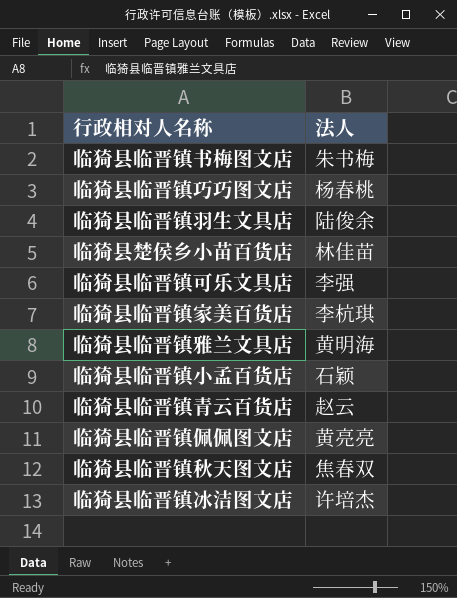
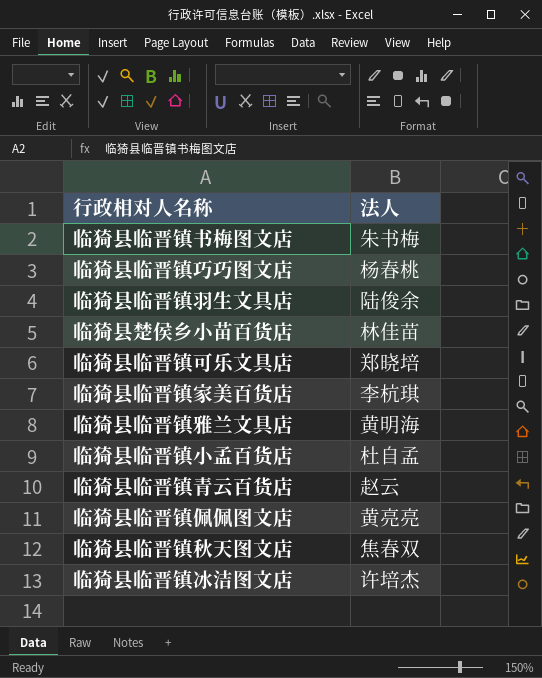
临猗县临晋镇可乐文具店 | 法人: 李强 -> 郑晓培
临猗县临晋镇小孟百货店 | 法人: 石颖 -> 杜自孟

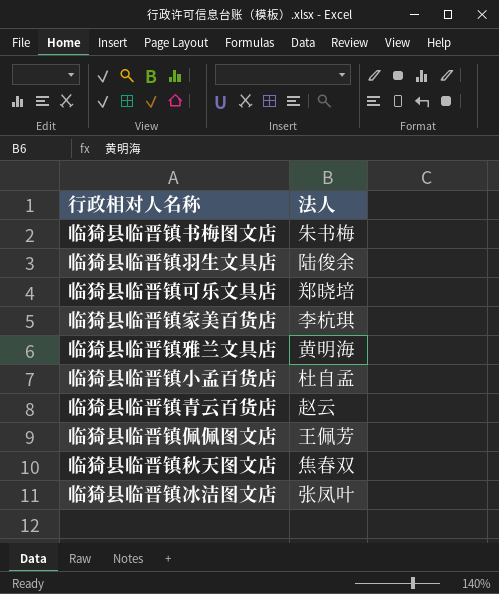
row 临猗县临晋镇巧巧图文店: 杨春桃 -> none
row 临猗县楚侯乡小苗百货店: 林佳苗 -> none
临猗县临晋镇佩佩图文店 | 法人: 黄亮亮 -> 王佩芳
临猗县临晋镇冰洁图文店 | 法人: 许培杰 -> 张凤叶

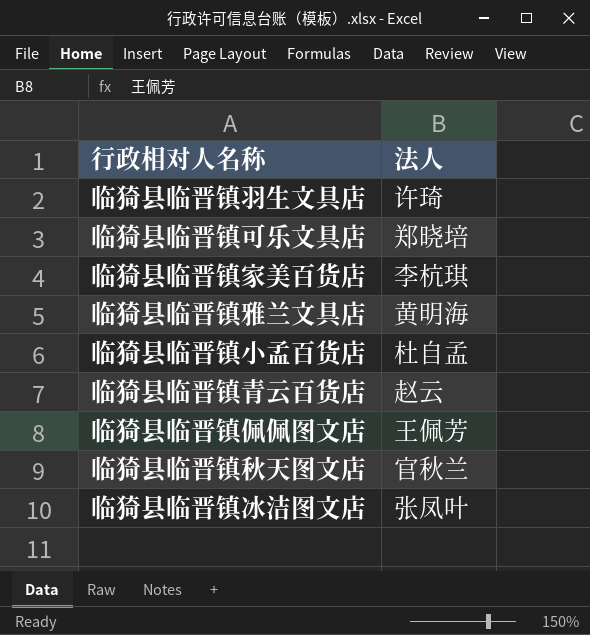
row 临猗县临晋镇书梅图文店: 朱书梅 -> none
临猗县临晋镇羽生文具店 | 法人: 陆俊余 -> 许琦
临猗县临晋镇秋天图文店 | 法人: 焦春双 -> 官秋兰

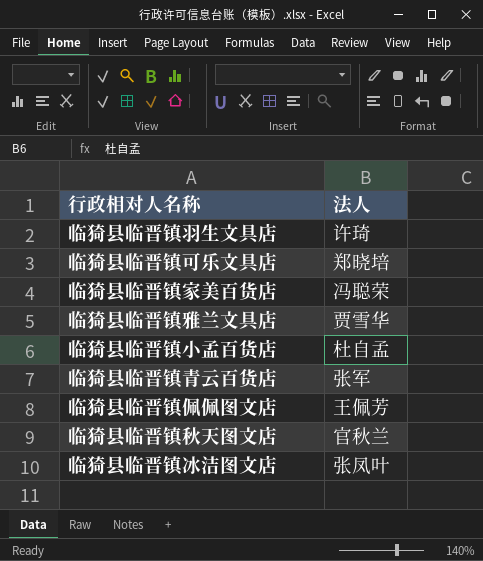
临猗县临晋镇家美百货店 | 法人: 李杭琪 -> 冯聪荣
临猗县临晋镇雅兰文具店 | 法人: 黄明海 -> 贾雪华
临猗县临晋镇青云百货店 | 法人: 赵云 -> 张军

